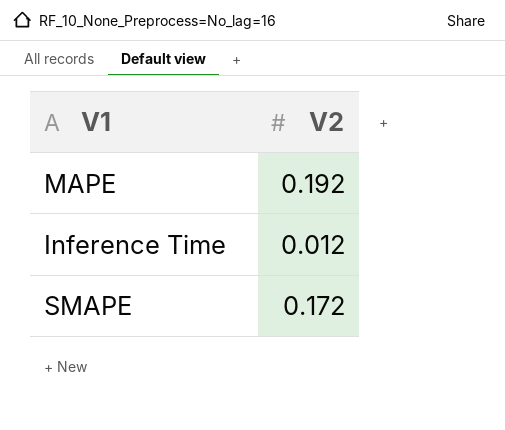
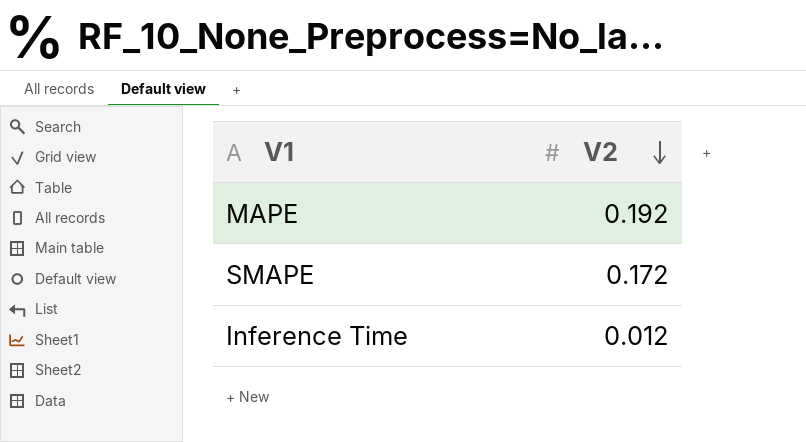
row order: none -> V2 descending

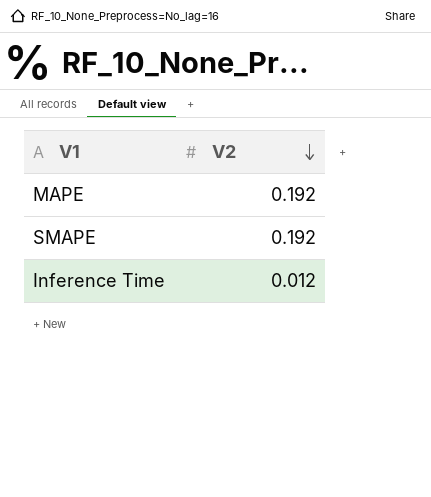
SMAPE | V2: 0.172 -> 0.192

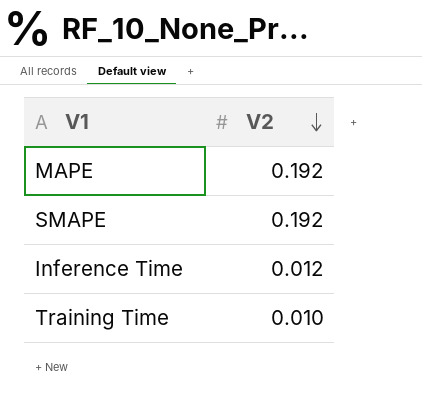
row Training Time: none -> 0.010

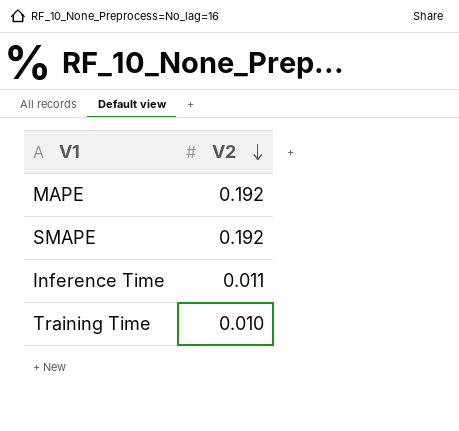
Inference Time | V2: 0.012 -> 0.011

